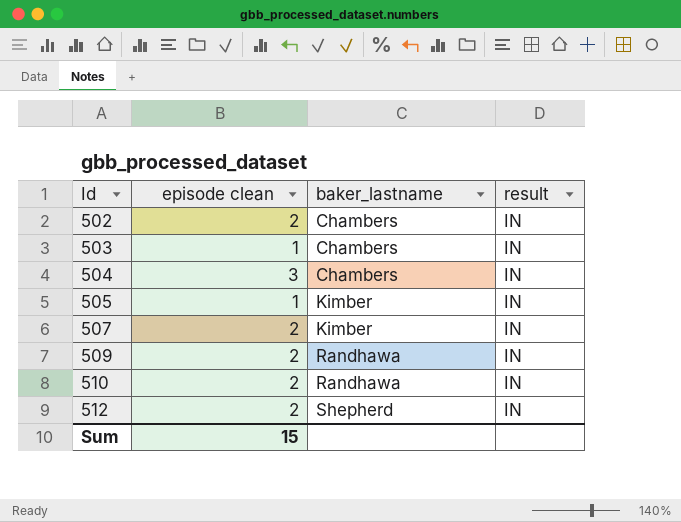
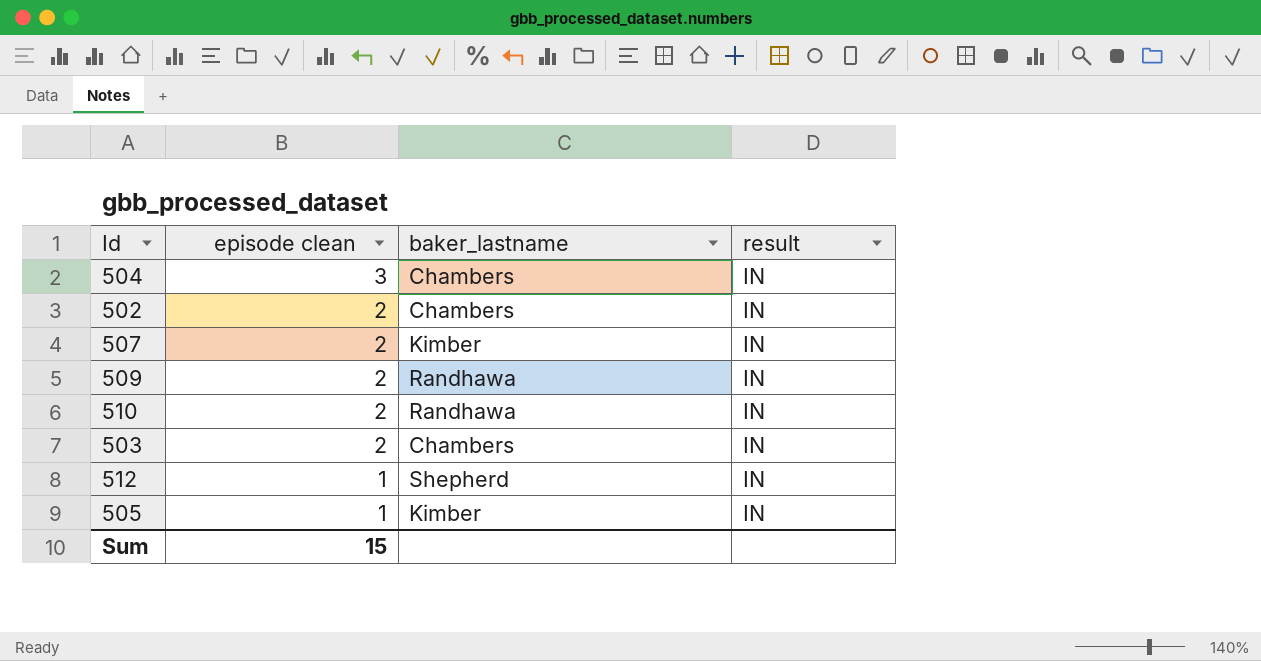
row order: Id ascending -> episode clean descending
503 | episode clean: 1 -> 2
512 | episode clean: 2 -> 1

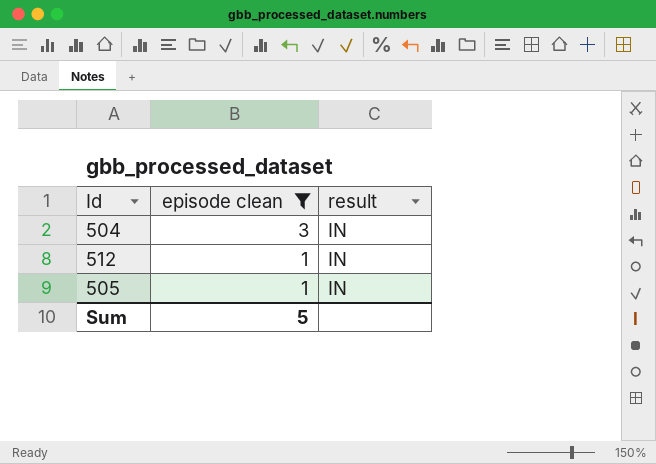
filter: none -> episode clean != 2
column baker_lastname | position: 3 -> none
Sum | episode clean: 15 -> 5

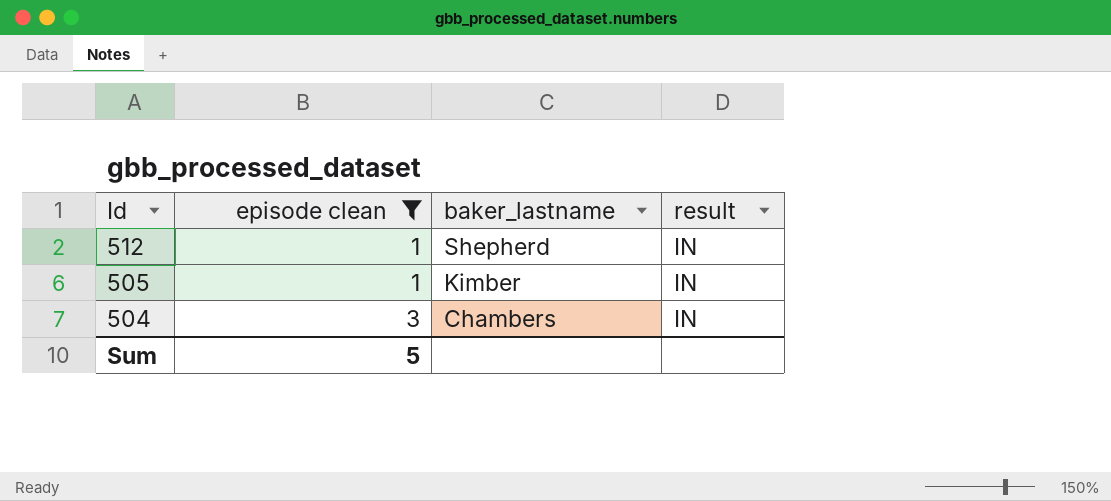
row order: episode clean descending -> Id descending
column baker_lastname | position: none -> 3

